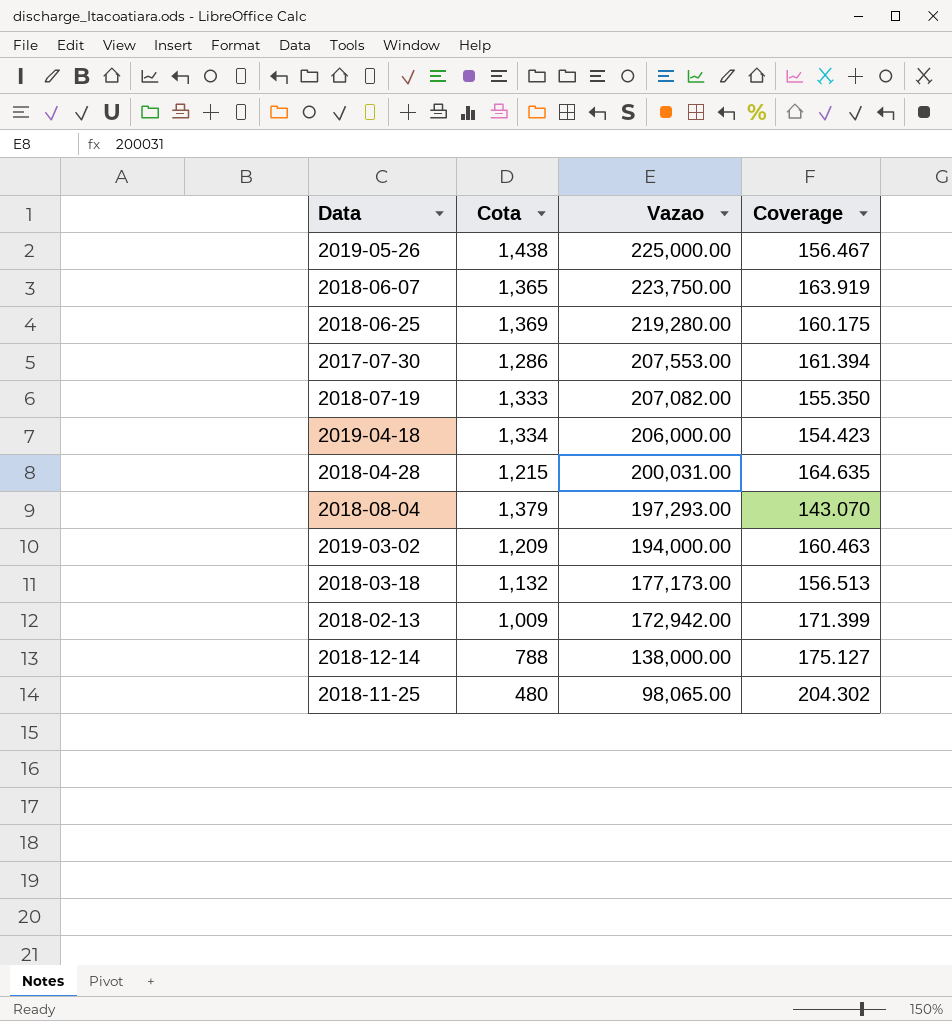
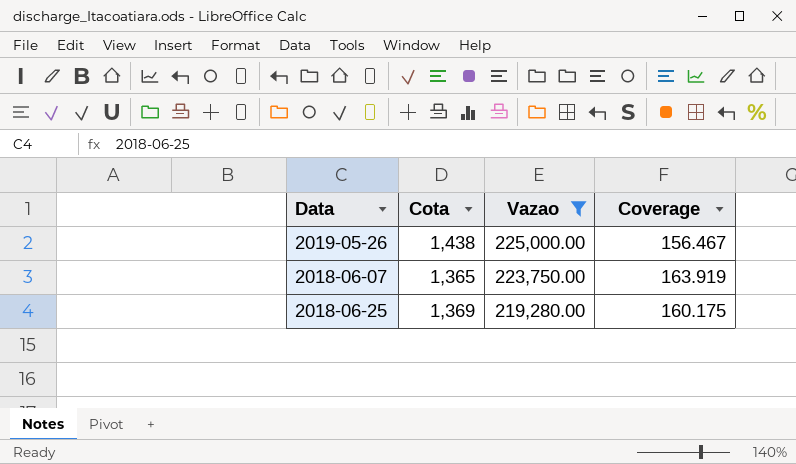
filter: none -> Vazao >= 219,280.00

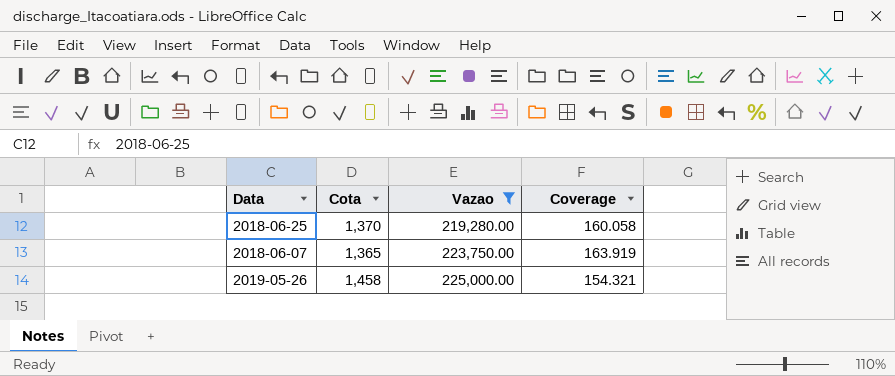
row order: Vazao descending -> Vazao ascending
2018-06-25 | Cota: 1,369 -> 1,370
2018-06-25 | Coverage: 160.175 -> 160.058
2019-05-26 | Cota: 1,438 -> 1,458
2019-05-26 | Coverage: 156.467 -> 154.321

